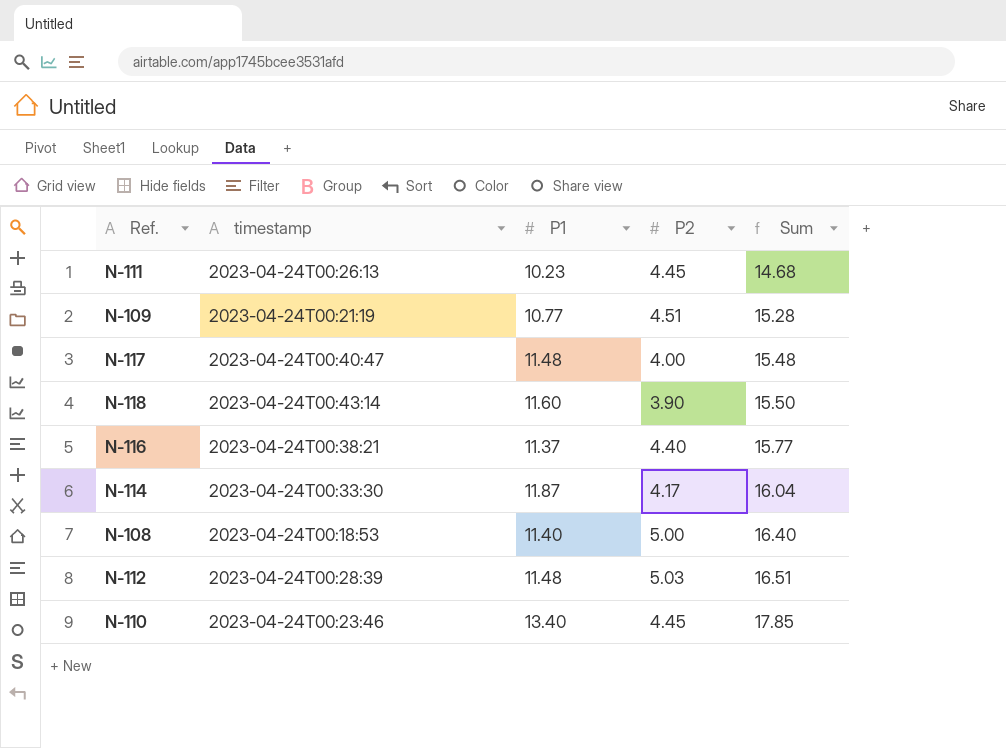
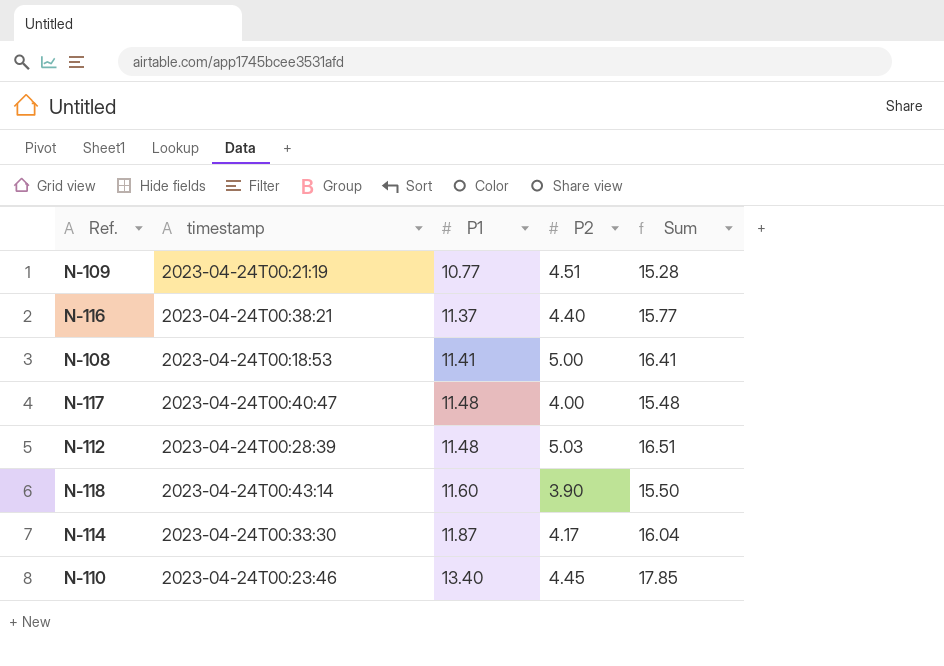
row order: Sum ascending -> P1 ascending
row N-111: 2023-04-24T00:26:13 | 10.23 | 4.45 | 14.68 -> none
N-108 | P1: 11.40 -> 11.41
N-108 | Sum: 16.40 -> 16.41

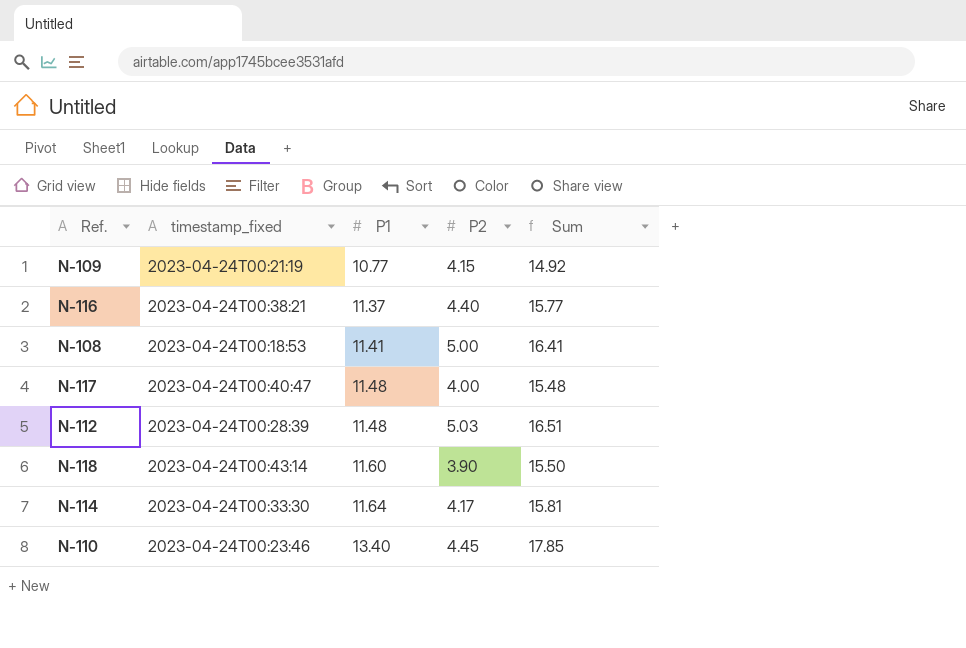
column name: timestamp -> timestamp_fixed
N-109 | P2: 4.51 -> 4.15
N-109 | Sum: 15.28 -> 14.92
N-114 | P1: 11.87 -> 11.64
N-114 | Sum: 16.04 -> 15.81

